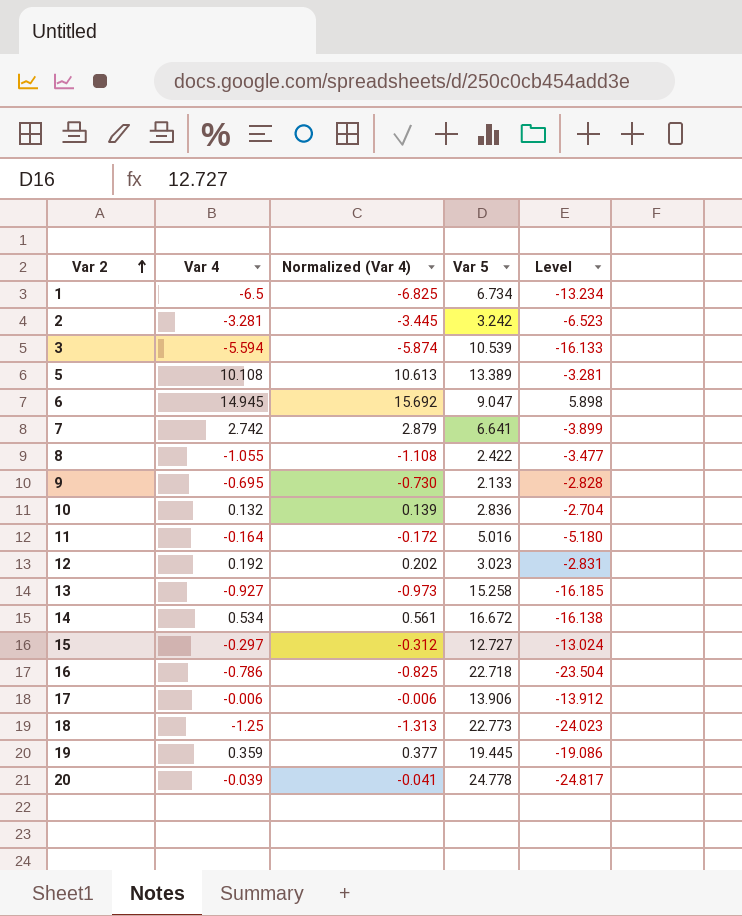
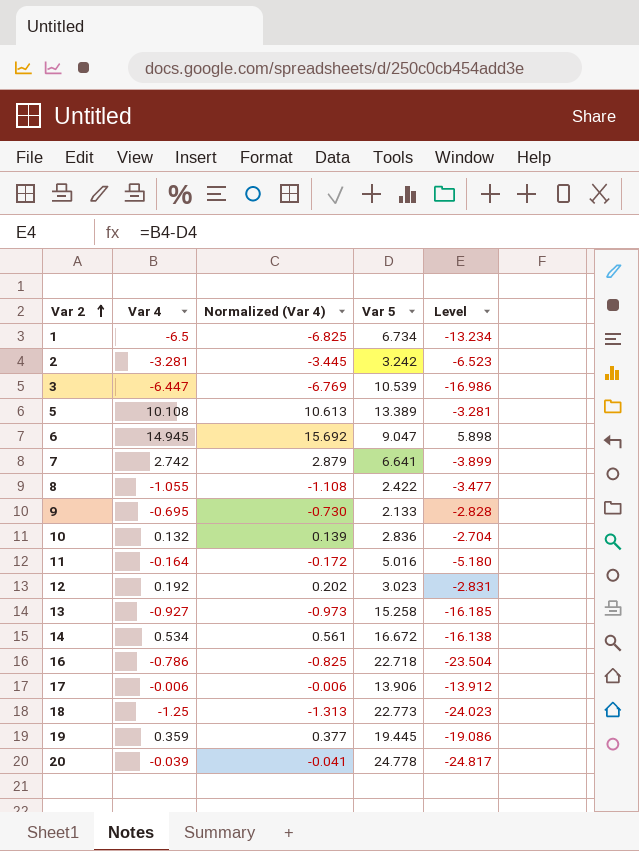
row 15: -0.297 | -0.312 | 12.727 | -13.024 -> none
3 | Var 4: -5.594 -> -6.447
3 | Normalized (Var 4): -5.874 -> -6.769
3 | Level: -16.133 -> -16.986

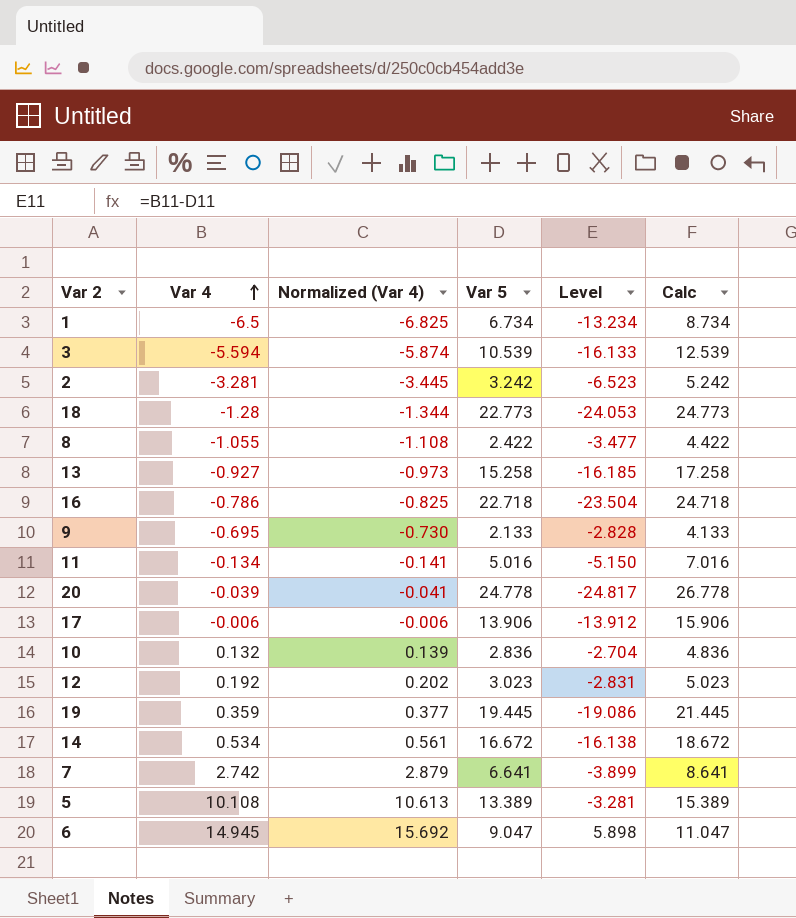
row order: Var 2 ascending -> Var 4 ascending
column Calc | formula: none -> [Var 5] + 2
3 | Var 4: -6.447 -> -5.594
3 | Normalized (Var 4): -6.769 -> -5.874
3 | Level: -16.986 -> -16.133
18 | Var 4: -1.25 -> -1.28
18 | Normalized (Var 4): -1.313 -> -1.344
18 | Level: -24.023 -> -24.053
11 | Var 4: -0.164 -> -0.134
11 | Normalized (Var 4): -0.172 -> -0.141
11 | Level: -5.180 -> -5.150

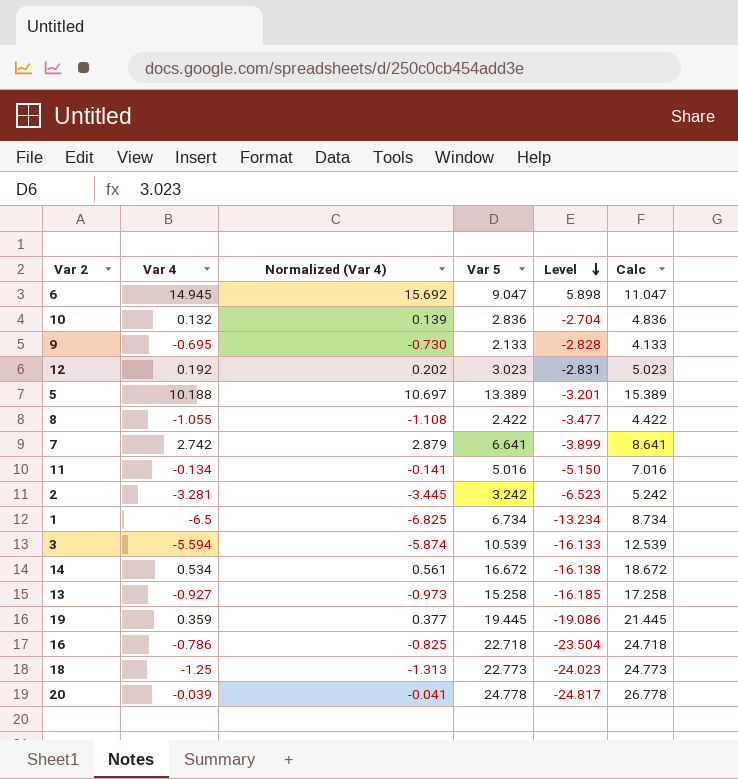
row order: Var 4 ascending -> Level descending
row 17: -0.006 | -0.006 | 13.906 | -13.912 | 15.906 -> none
5 | Var 4: 10.108 -> 10.188
5 | Normalized (Var 4): 10.613 -> 10.697
5 | Level: -3.281 -> -3.201
18 | Var 4: -1.28 -> -1.25
18 | Normalized (Var 4): -1.344 -> -1.313
18 | Level: -24.053 -> -24.023

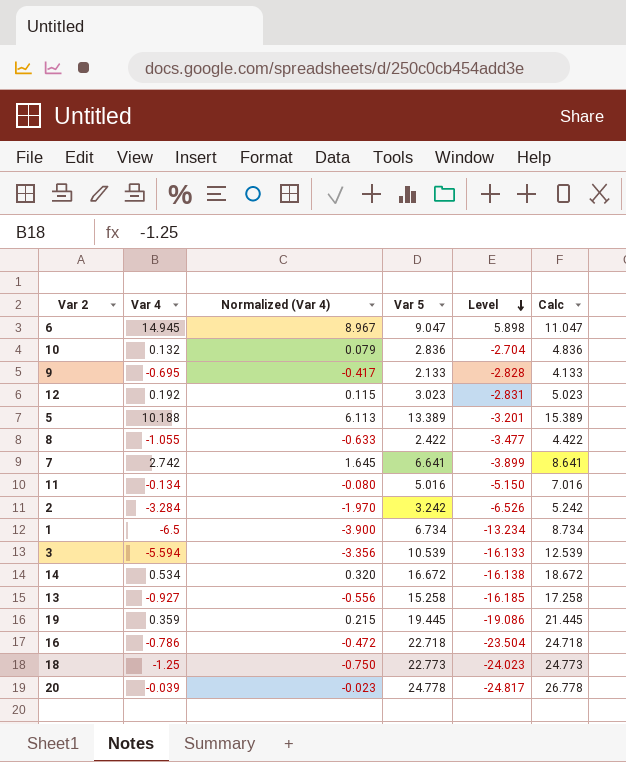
column Normalized (Var 4) | formula: [Var 4] * 1.05 -> [Var 4] * 0.6
2 | Var 4: -3.281 -> -3.284
2 | Level: -6.523 -> -6.526

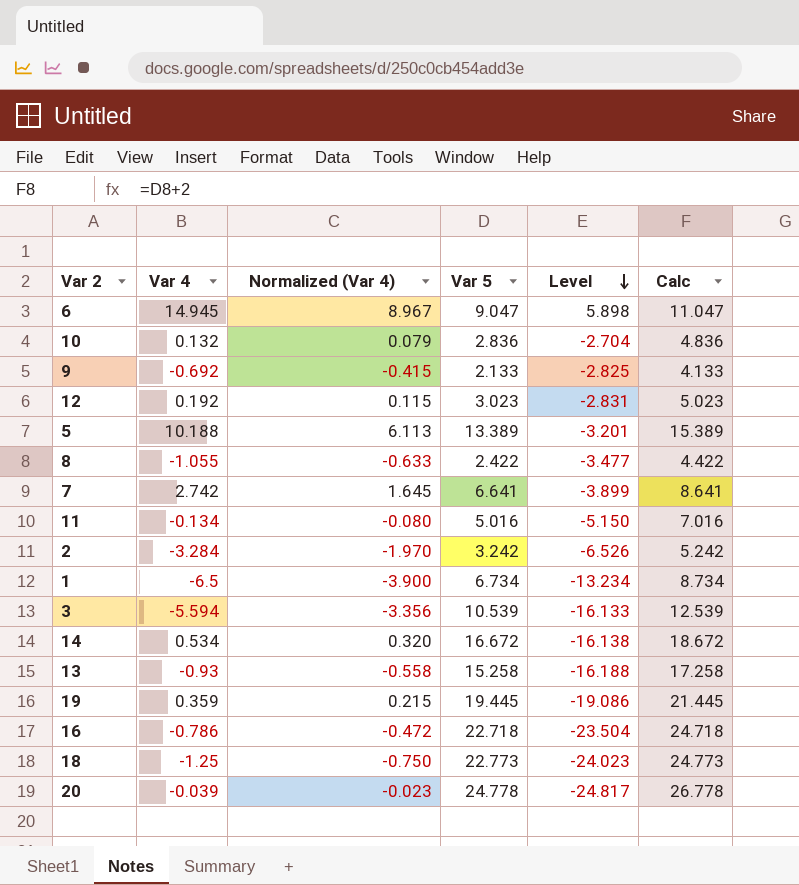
9 | Var 4: -0.695 -> -0.692
9 | Normalized (Var 4): -0.417 -> -0.415
9 | Level: -2.828 -> -2.825
13 | Var 4: -0.927 -> -0.93
13 | Normalized (Var 4): -0.556 -> -0.558
13 | Level: -16.185 -> -16.188

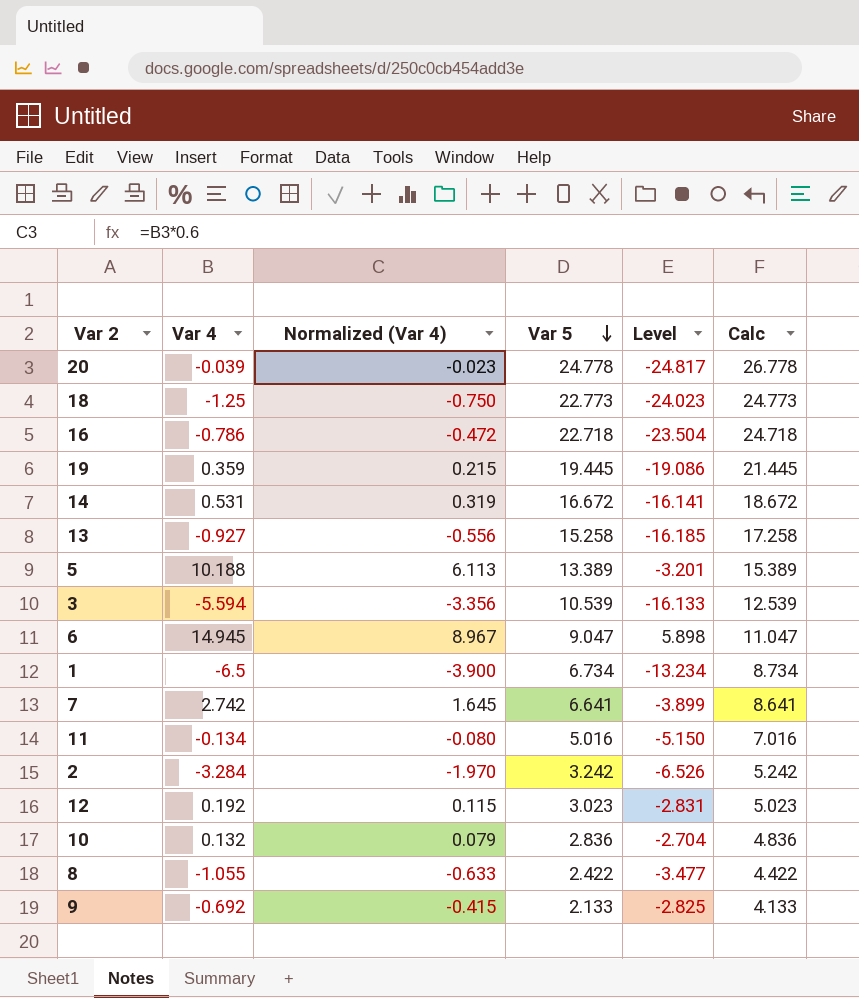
row order: Level descending -> Var 5 descending
14 | Var 4: 0.534 -> 0.531
14 | Normalized (Var 4): 0.320 -> 0.319
14 | Level: -16.138 -> -16.141
13 | Var 4: -0.93 -> -0.927
13 | Normalized (Var 4): -0.558 -> -0.556
13 | Level: -16.188 -> -16.185

